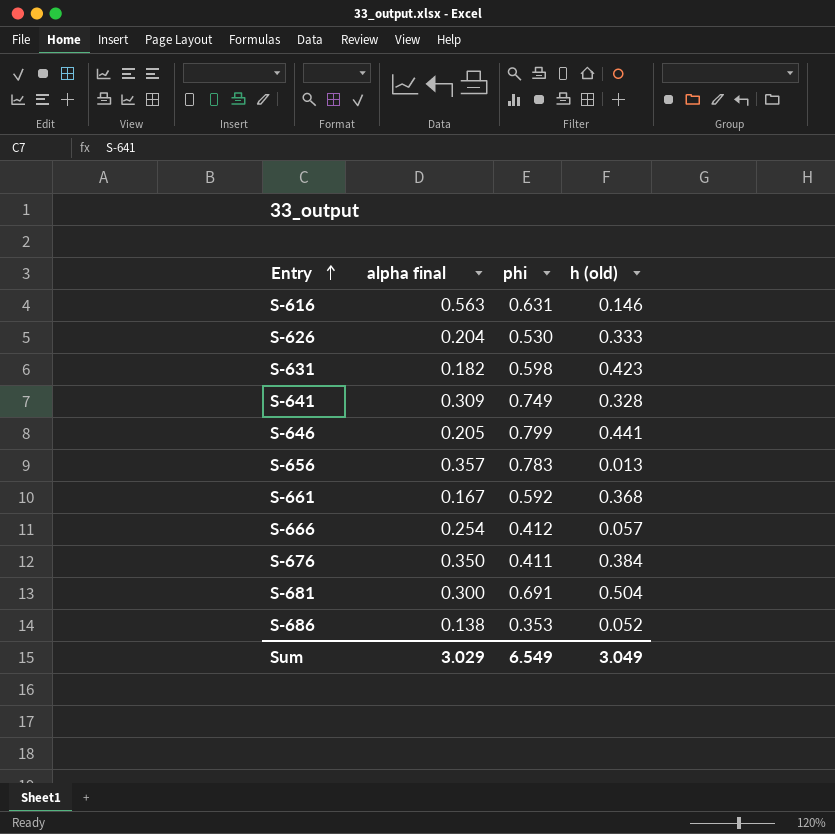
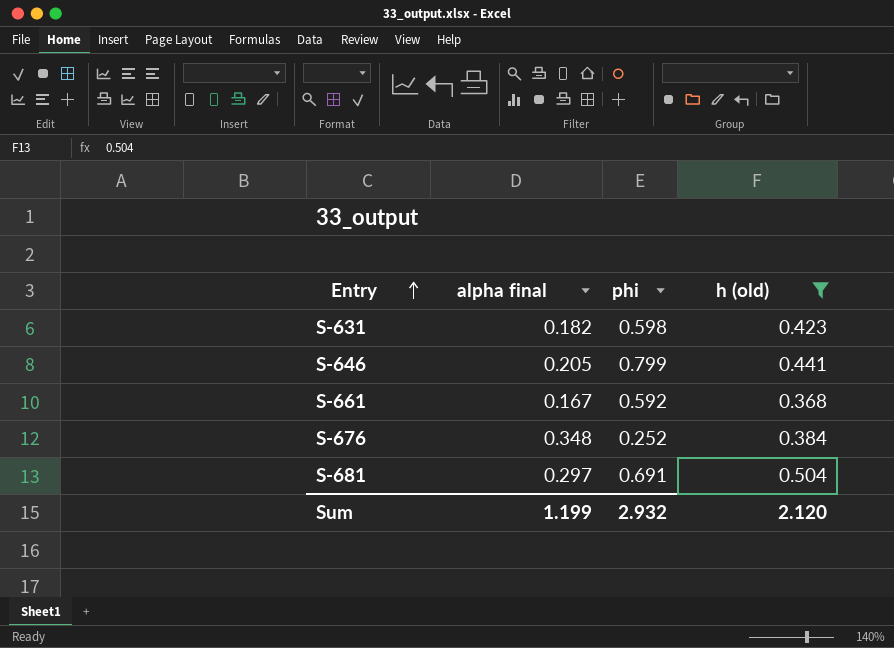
filter: none -> h (old) >= 0.368
S-676 | alpha final: 0.350 -> 0.348
S-676 | phi: 0.411 -> 0.252
S-681 | alpha final: 0.300 -> 0.297
Sum | alpha final: 3.029 -> 1.199
Sum | phi: 6.549 -> 2.932
Sum | h (old): 3.049 -> 2.120

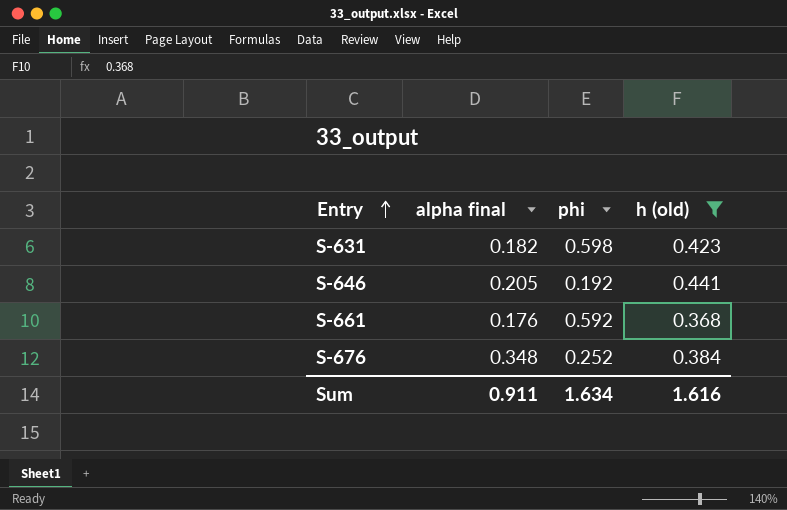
row S-681: 0.297 | 0.691 | 0.504 -> none
S-646 | phi: 0.799 -> 0.192
S-661 | alpha final: 0.167 -> 0.176
Sum | alpha final: 1.199 -> 0.911
Sum | phi: 2.932 -> 1.634
Sum | h (old): 2.120 -> 1.616

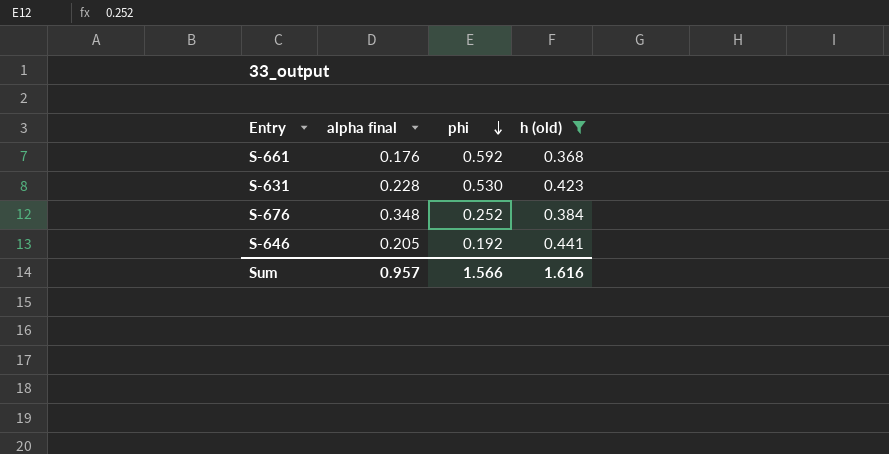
row order: Entry ascending -> phi descending
S-631 | alpha final: 0.182 -> 0.228
S-631 | phi: 0.598 -> 0.530
Sum | alpha final: 0.911 -> 0.957
Sum | phi: 1.634 -> 1.566

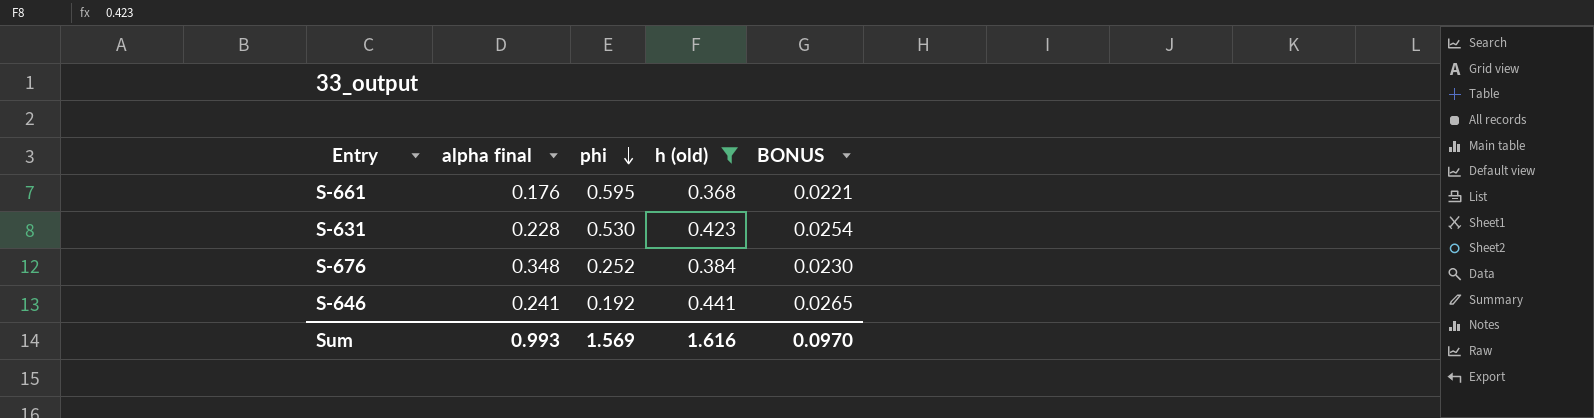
column BONUS | formula: none -> [h (old)] * 0.06
S-661 | phi: 0.592 -> 0.595
S-646 | alpha final: 0.205 -> 0.241
Sum | alpha final: 0.957 -> 0.993
Sum | phi: 1.566 -> 1.569

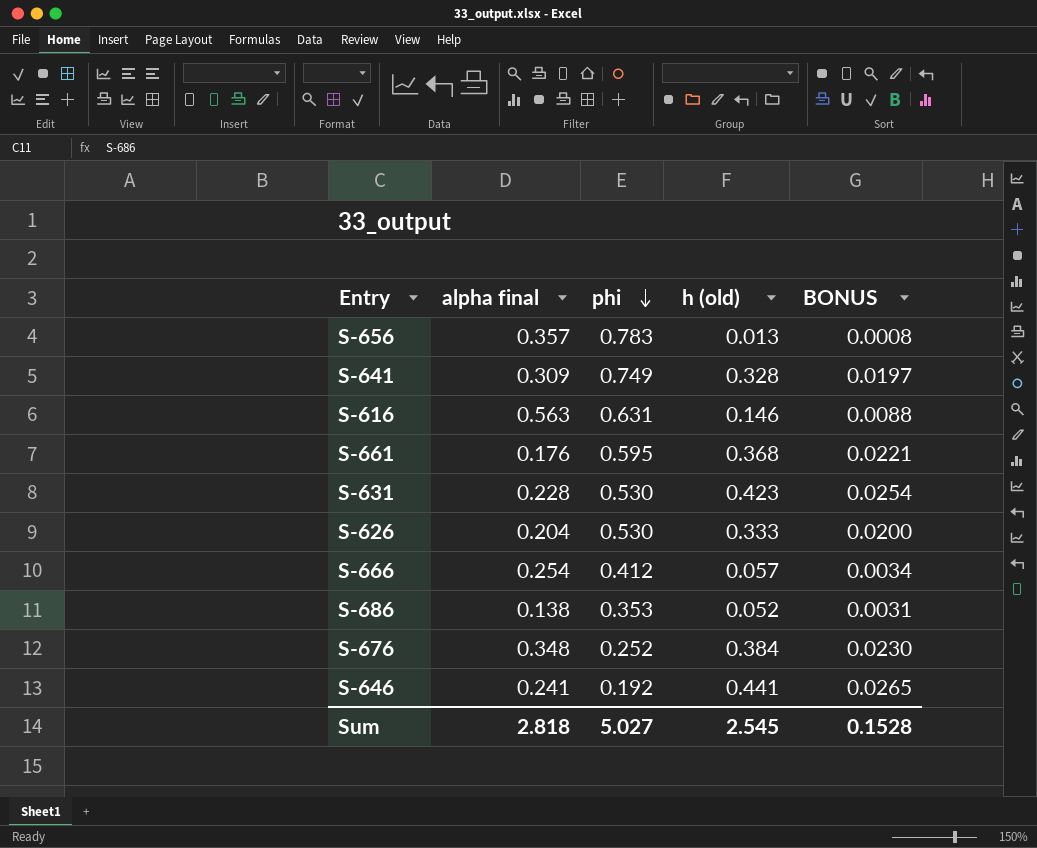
filter: h (old) >= 0.368 -> none
Sum | alpha final: 0.993 -> 2.818
Sum | phi: 1.569 -> 5.027
Sum | h (old): 1.616 -> 2.545
Sum | BONUS: 0.0970 -> 0.1528

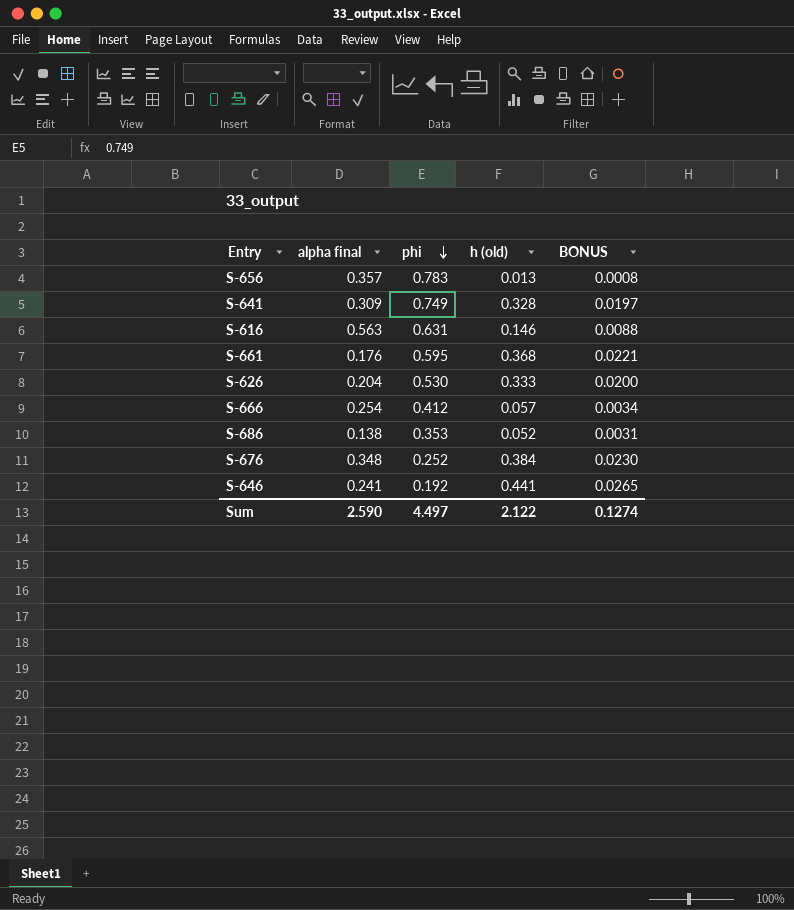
row S-631: 0.228 | 0.530 | 0.423 | 0.0254 -> none
Sum | alpha final: 2.818 -> 2.590
Sum | phi: 5.027 -> 4.497
Sum | h (old): 2.545 -> 2.122
Sum | BONUS: 0.1528 -> 0.1274

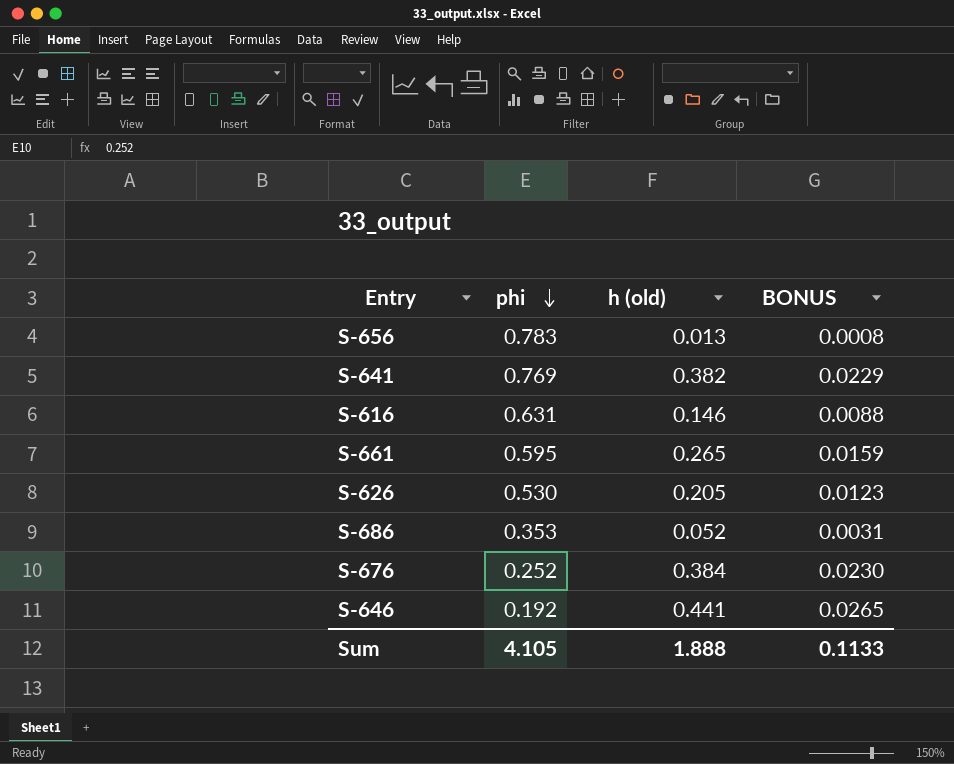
column alpha final | position: 2 -> none
row S-666: 0.254 | 0.412 | 0.057 | 0.0034 -> none
S-641 | phi: 0.749 -> 0.769
S-641 | h (old): 0.328 -> 0.382
S-641 | BONUS: 0.0197 -> 0.0229
S-661 | h (old): 0.368 -> 0.265
S-661 | BONUS: 0.0221 -> 0.0159
S-626 | h (old): 0.333 -> 0.205
S-626 | BONUS: 0.0200 -> 0.0123
Sum | phi: 4.497 -> 4.105
Sum | h (old): 2.122 -> 1.888
Sum | BONUS: 0.1274 -> 0.1133

